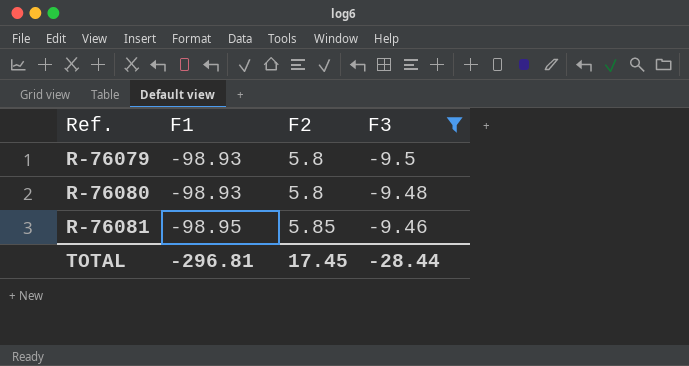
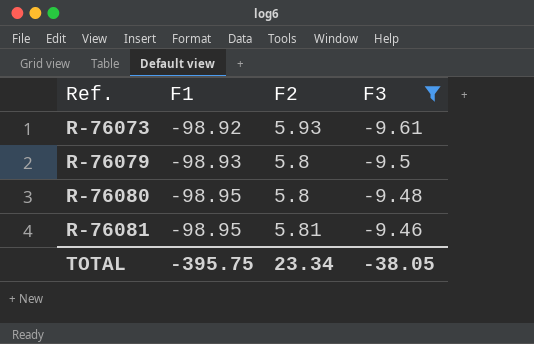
row R-76073: none -> -98.92 | 5.93 | -9.61
R-76080 | F1: -98.93 -> -98.95
R-76081 | F2: 5.85 -> 5.81
TOTAL | F1: -296.81 -> -395.75
TOTAL | F2: 17.45 -> 23.34
TOTAL | F3: -28.44 -> -38.05

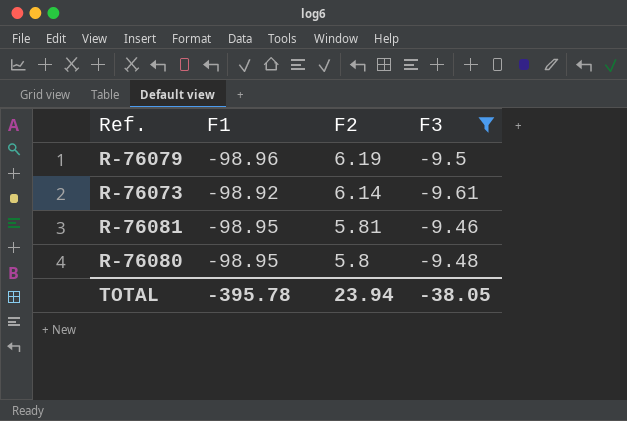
row order: Ref. ascending -> F2 descending
R-76079 | F1: -98.93 -> -98.96
R-76079 | F2: 5.8 -> 6.19
R-76073 | F2: 5.93 -> 6.14
TOTAL | F1: -395.75 -> -395.78
TOTAL | F2: 23.34 -> 23.94

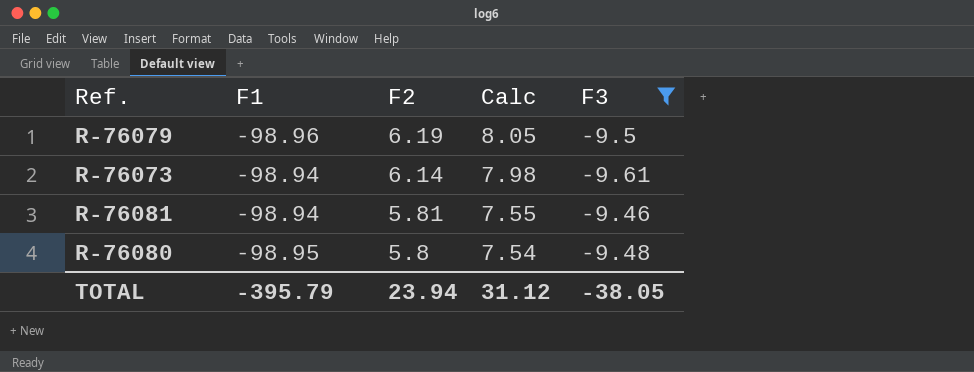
column Calc | formula: none -> [F2] * 1.3
R-76073 | F1: -98.92 -> -98.94
R-76081 | F1: -98.95 -> -98.94
TOTAL | F1: -395.78 -> -395.79

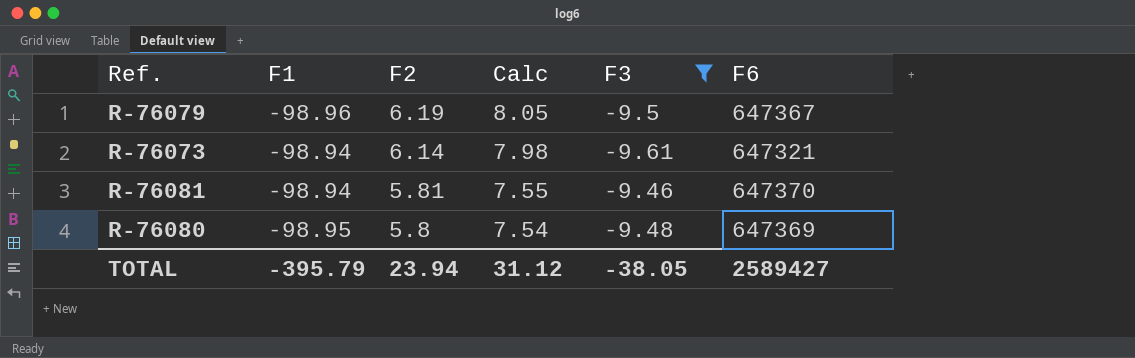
column F6 | position: none -> 6

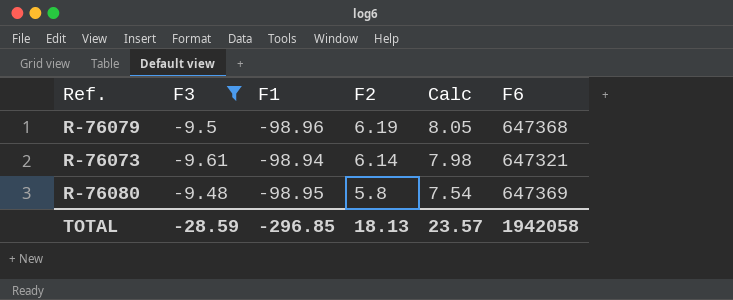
column F3 | position: 5 -> 2
row R-76081: -98.94 | 5.81 | 7.55 | -9.46 | 647370 -> none
R-76079 | F6: 647367 -> 647368
TOTAL | F3: -38.05 -> -28.59
TOTAL | F1: -395.79 -> -296.85
TOTAL | F2: 23.94 -> 18.13
TOTAL | Calc: 31.12 -> 23.57
TOTAL | F6: 2589427 -> 1942058

